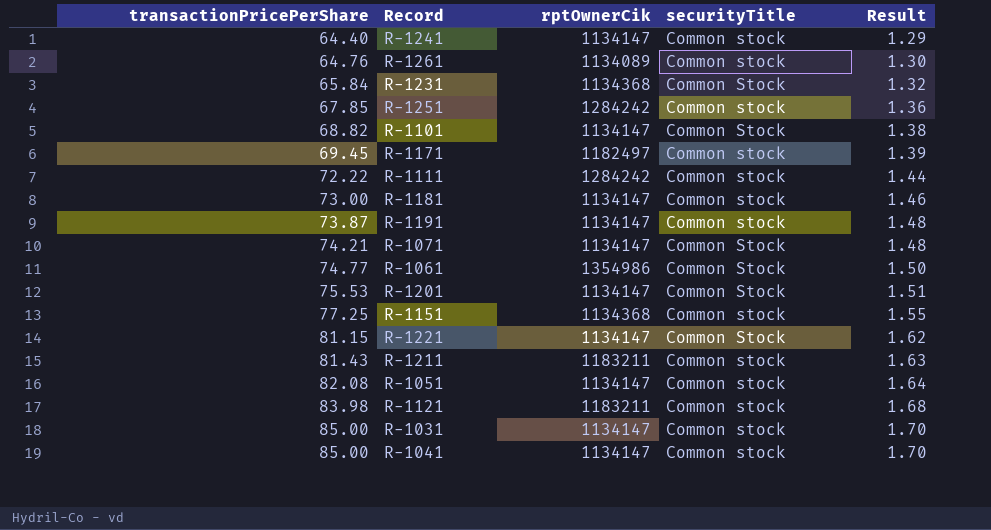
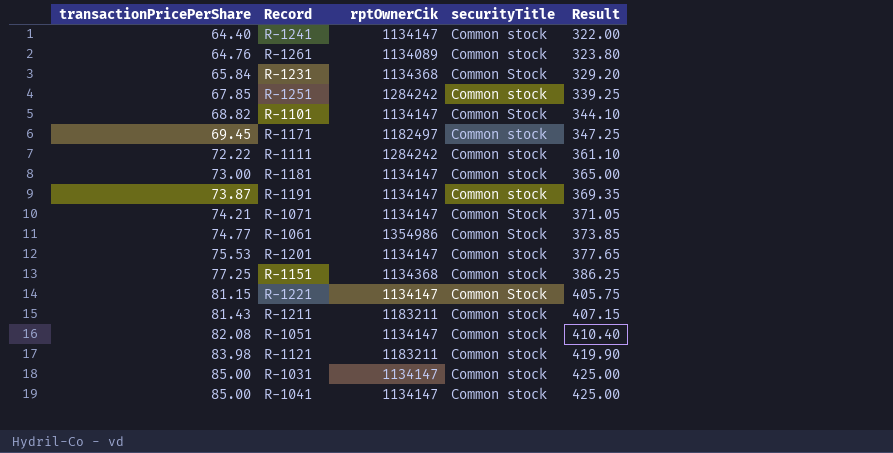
column Result | formula: [transactionPricePerShare] * 0.02 -> [transactionPricePerShare] * 5
R-1201 | securityTitle: Common Stock -> Common stock

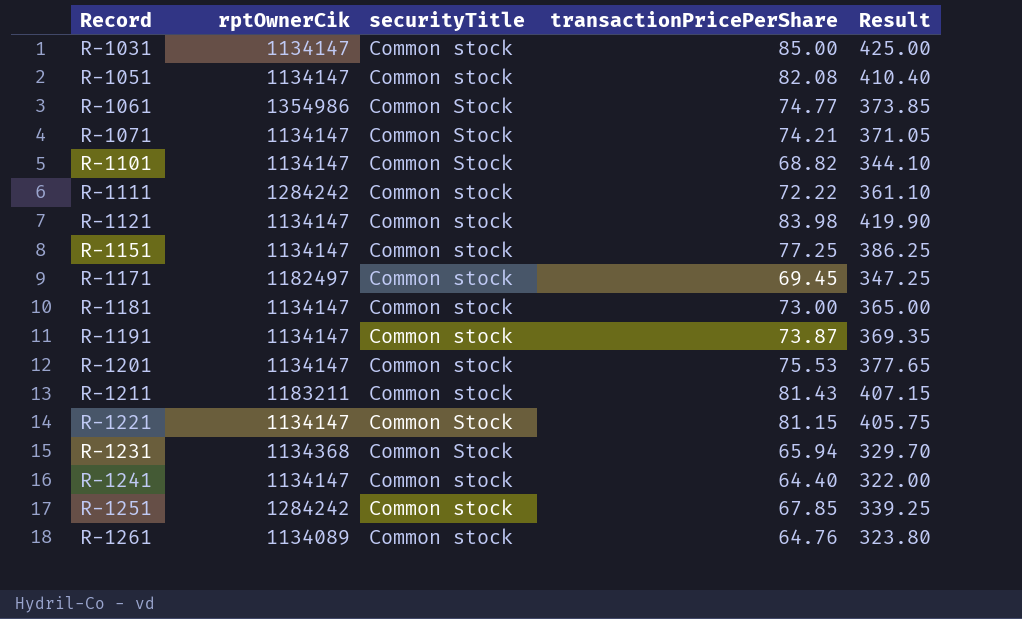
row order: transactionPricePerShare ascending -> Record ascending
column transactionPricePerShare | position: 1 -> 4
row R-1041: 85.00 | 1134147 | Common stock | 425.00 -> none
R-1121 | rptOwnerCik: 1183211 -> 1134147
R-1151 | rptOwnerCik: 1134368 -> 1134147
R-1231 | transactionPricePerShare: 65.84 -> 65.94
R-1231 | Result: 329.20 -> 329.70

